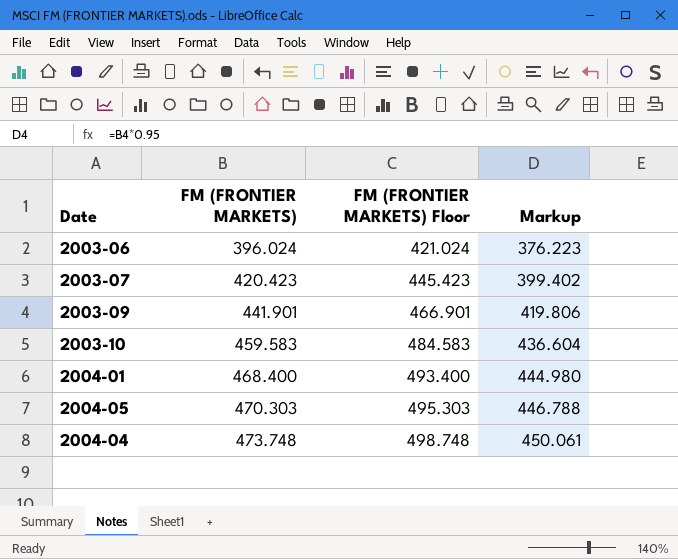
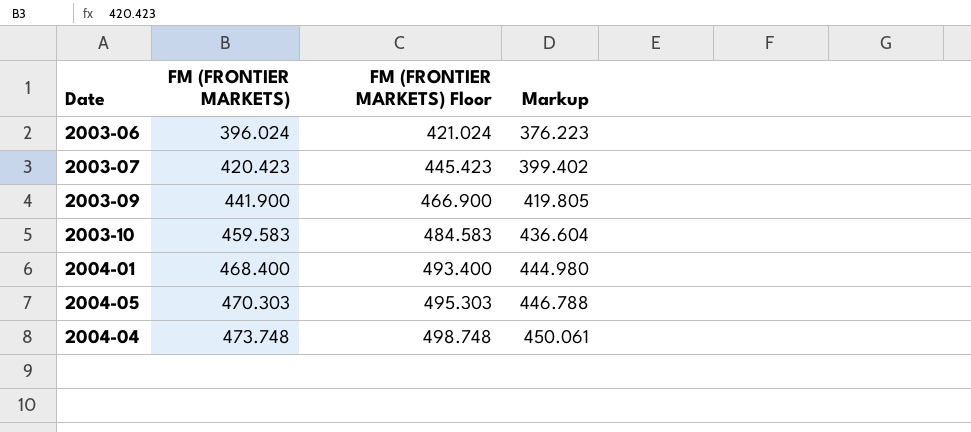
2003-09 | FM (FRONTIER MARKETS): 441.901 -> 441.900
2003-09 | FM (FRONTIER MARKETS) Floor: 466.901 -> 466.900
2003-09 | Markup: 419.806 -> 419.805

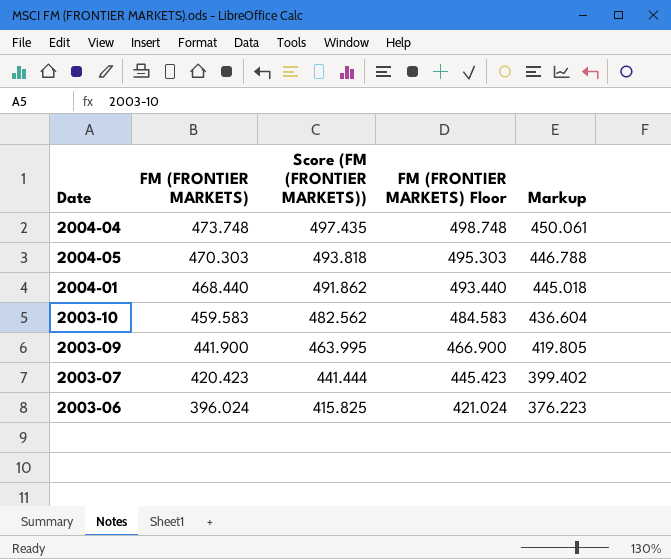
row order: FM (FRONTIER MARKETS) ascending -> FM (FRONTIER MARKETS) descending
column Score (FM (FRONTIER MARKETS)) | formula: none -> [FM (FRONTIER MARKETS)] * 1.05
2004-01 | FM (FRONTIER MARKETS): 468.400 -> 468.440
2004-01 | FM (FRONTIER MARKETS) Floor: 493.400 -> 493.440
2004-01 | Markup: 444.980 -> 445.018

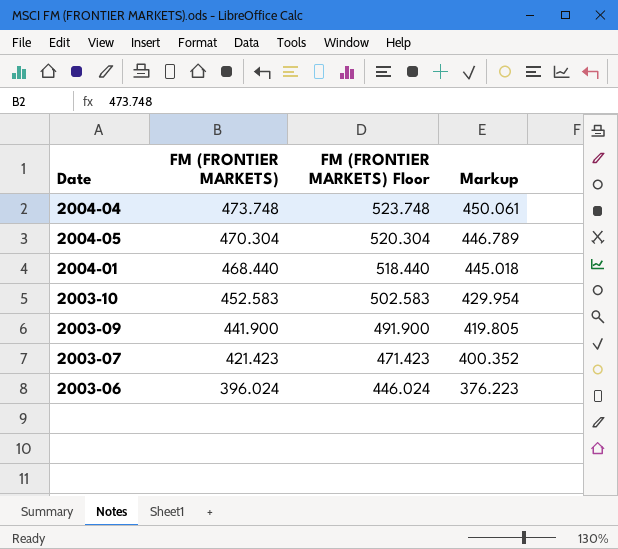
column Score (FM (FRONTIER MARKETS)) | formula: [FM (FRONTIER MARKETS)] * 1.05 -> none
column FM (FRONTIER MARKETS) Floor | formula: [FM (FRONTIER MARKETS)] + 25 -> [FM (FRONTIER MARKETS)] + 50
2004-05 | FM (FRONTIER MARKETS): 470.303 -> 470.304
2004-05 | Markup: 446.788 -> 446.789
2003-10 | FM (FRONTIER MARKETS): 459.583 -> 452.583
2003-10 | Markup: 436.604 -> 429.954
2003-07 | FM (FRONTIER MARKETS): 420.423 -> 421.423
2003-07 | Markup: 399.402 -> 400.352

